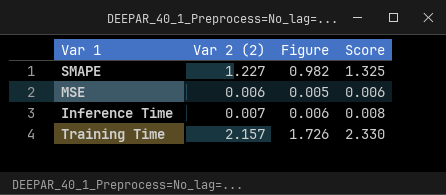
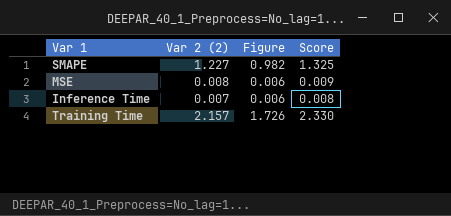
MSE | Var 2 (2): 0.006 -> 0.008
MSE | Figure: 0.005 -> 0.006
MSE | Score: 0.006 -> 0.009

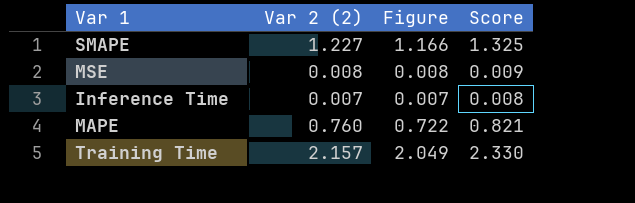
column Figure | formula: [Var 2 (2)] * 0.8 -> [Var 2 (2)] * 0.95
row MAPE: none -> 0.760 | 0.722 | 0.821

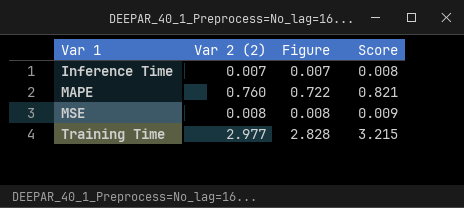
row order: none -> Var 1 ascending
row SMAPE: 1.227 | 1.166 | 1.325 -> none
Training Time | Var 2 (2): 2.157 -> 2.977
Training Time | Figure: 2.049 -> 2.828
Training Time | Score: 2.330 -> 3.215

